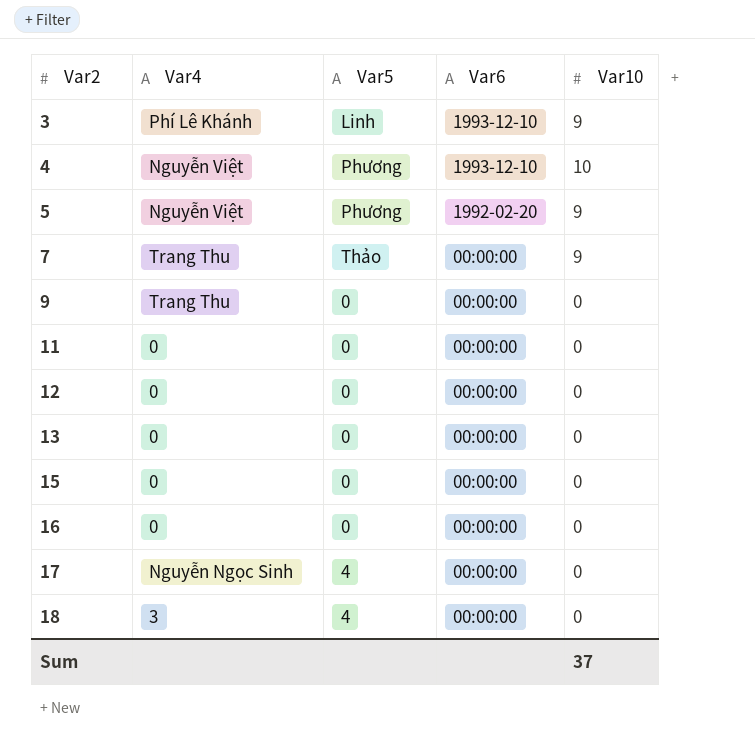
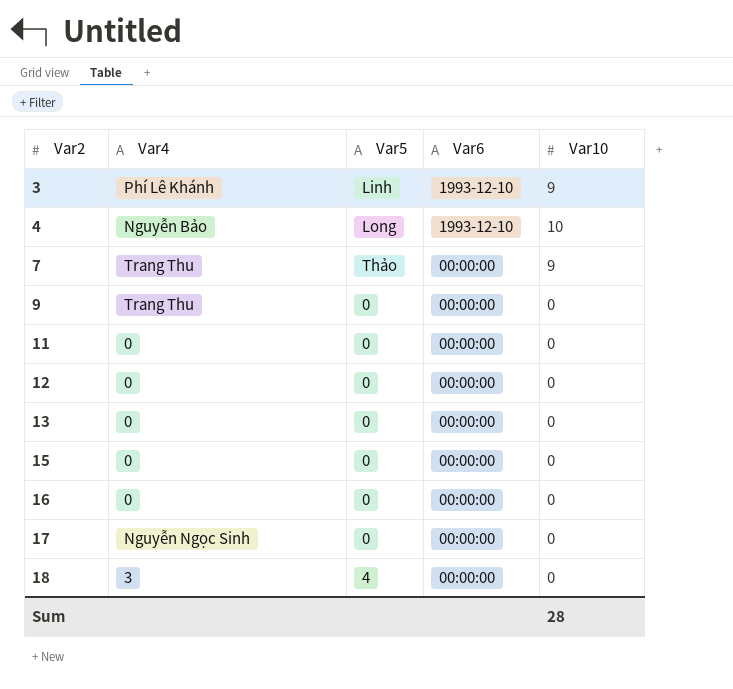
row 5: Nguyễn Việt | Phương | 1992-02-20 | 9 -> none
4 | Var4: Nguyễn Việt -> Nguyễn Bảo
4 | Var5: Phương -> Long
17 | Var5: 4 -> 0
Sum | Var10: 37 -> 28

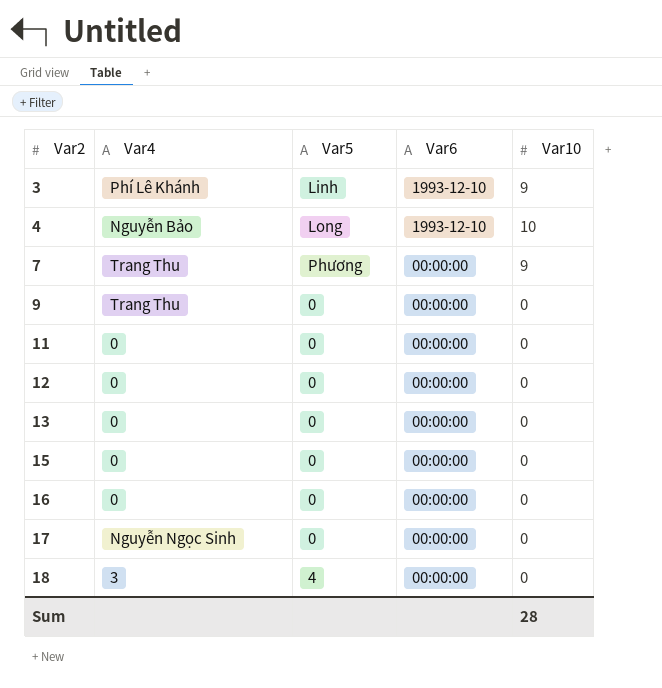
7 | Var5: Thảo -> Phương

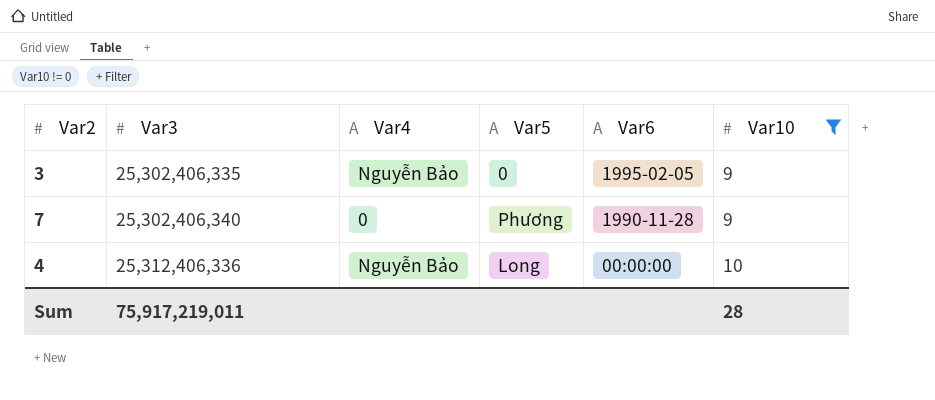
filter: none -> Var10 != 0
row order: Var2 ascending -> Var3 ascending
column Var3 | position: none -> 2
3 | Var4: Phí Lê Khánh -> Nguyễn Bảo
3 | Var5: Linh -> 0
3 | Var6: 1993-12-10 -> 1995-02-05
7 | Var4: Trang Thu -> 0
7 | Var6: 00:00:00 -> 1990-11-28
4 | Var6: 1993-12-10 -> 00:00:00

